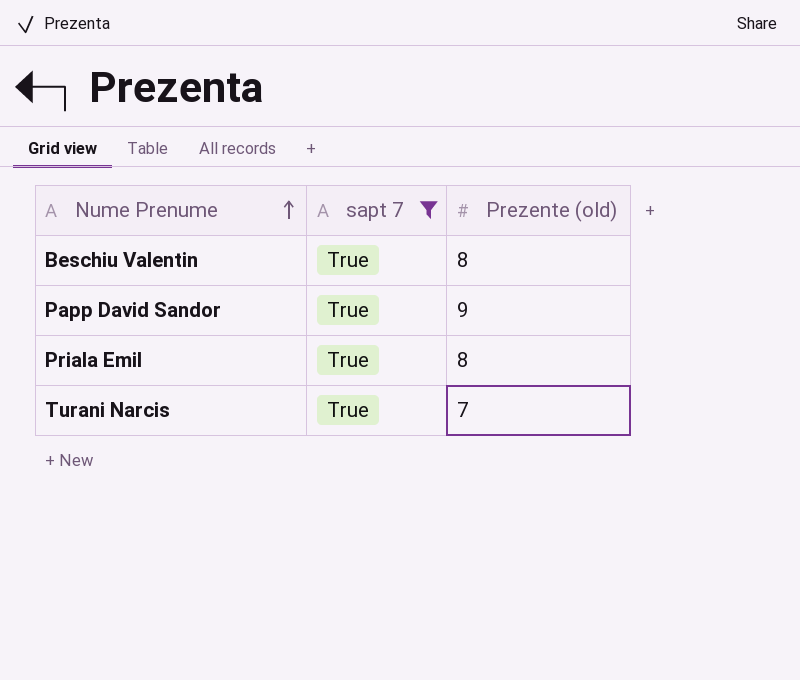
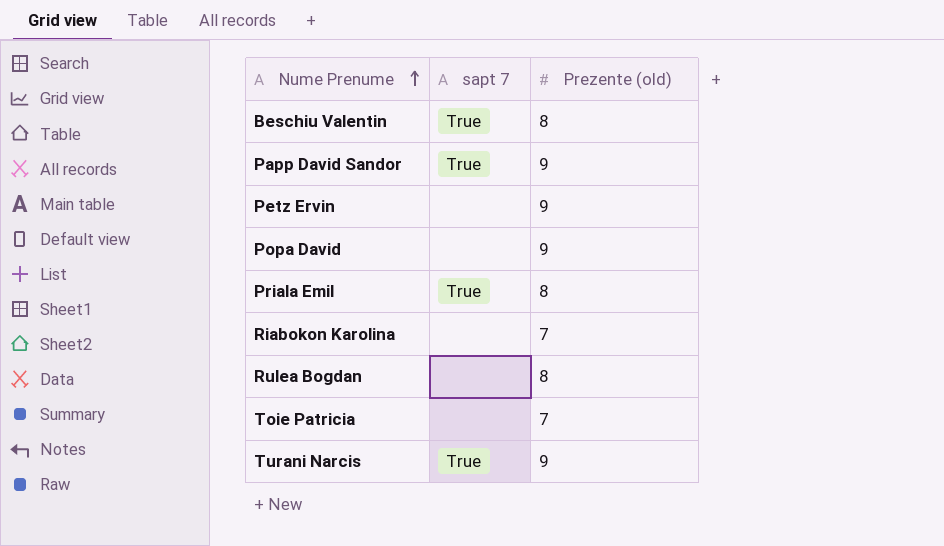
filter: sapt 7 = True -> none
Turani Narcis | Prezente (old): 7 -> 9

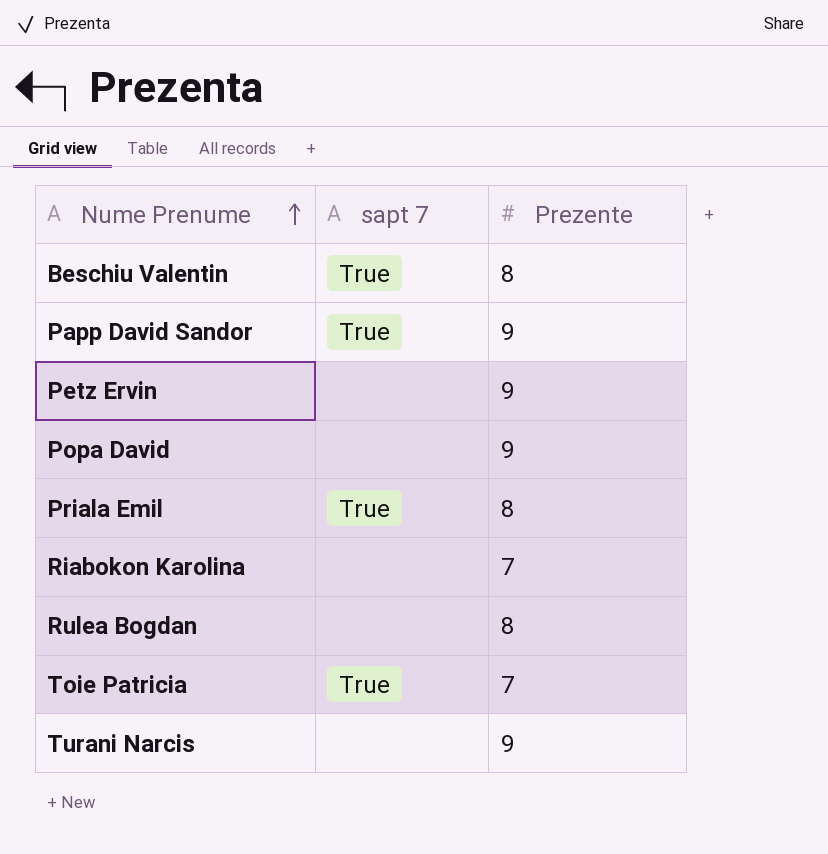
column name: Prezente (old) -> Prezente
Toie Patricia | sapt 7: none -> True
Turani Narcis | sapt 7: True -> none

